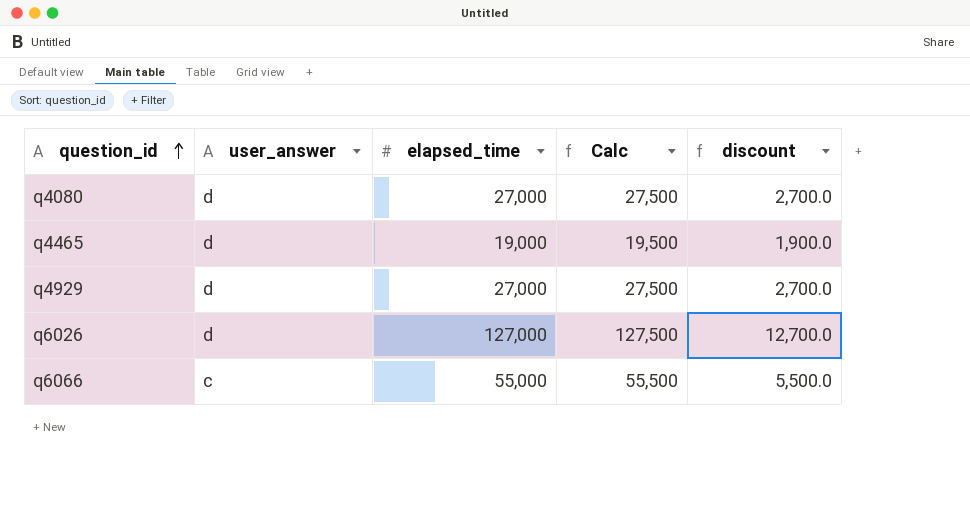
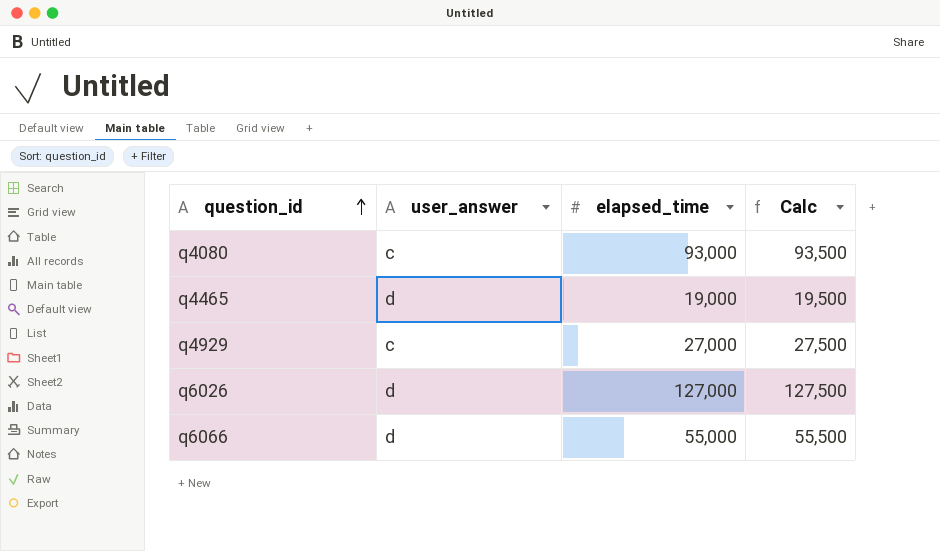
column discount | formula: [elapsed_time] * 0.1 -> none
q4080 | user_answer: d -> c
q4080 | elapsed_time: 27,000 -> 93,000
q4080 | Calc: 27,500 -> 93,500
q4929 | user_answer: d -> c
q6066 | user_answer: c -> d

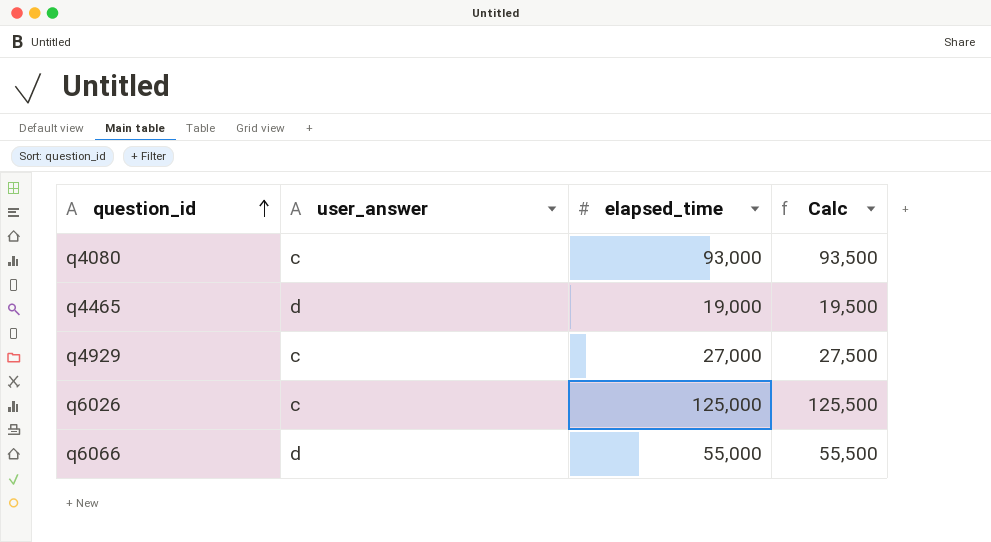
q6026 | user_answer: d -> c
q6026 | elapsed_time: 127,000 -> 125,000
q6026 | Calc: 127,500 -> 125,500

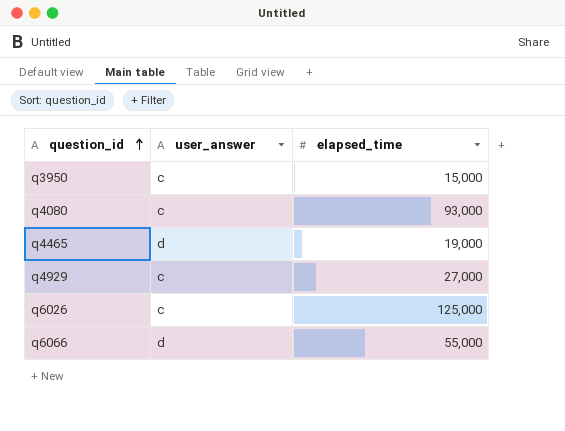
column Calc | formula: [elapsed_time] + 500 -> none
row q3950: none -> c | 15,000

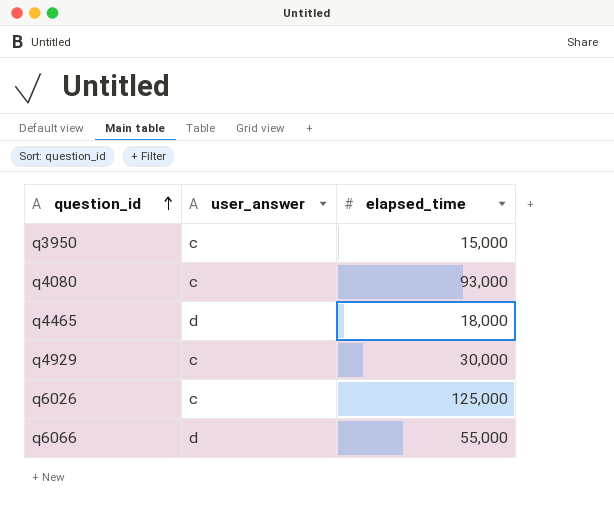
q4465 | elapsed_time: 19,000 -> 18,000
q4929 | elapsed_time: 27,000 -> 30,000

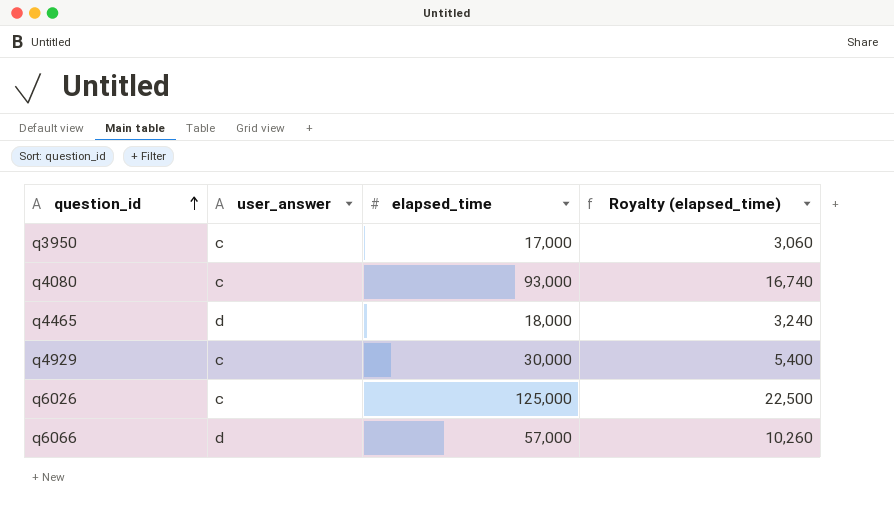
column Royalty (elapsed_time) | formula: none -> [elapsed_time] * 0.18
q3950 | elapsed_time: 15,000 -> 17,000
q6066 | elapsed_time: 55,000 -> 57,000

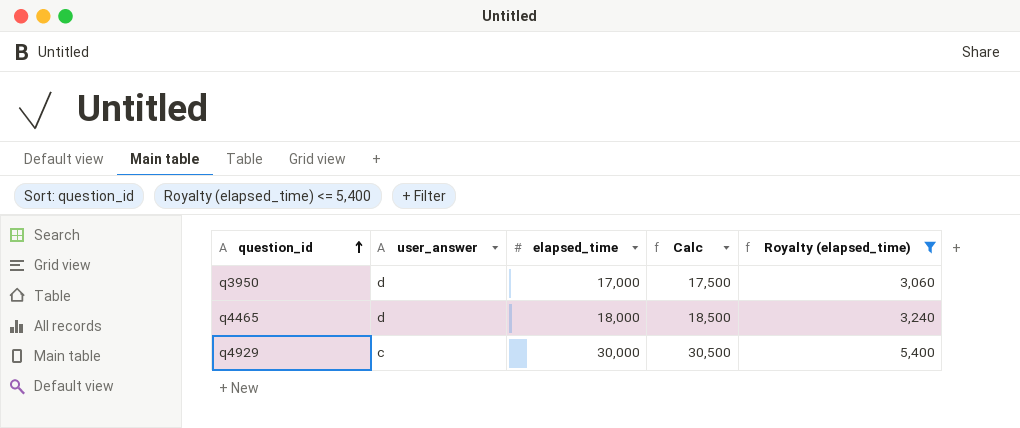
filter: none -> Royalty (elapsed_time) <= 5,400
column Calc | formula: none -> [elapsed_time] + 500
q3950 | user_answer: c -> d

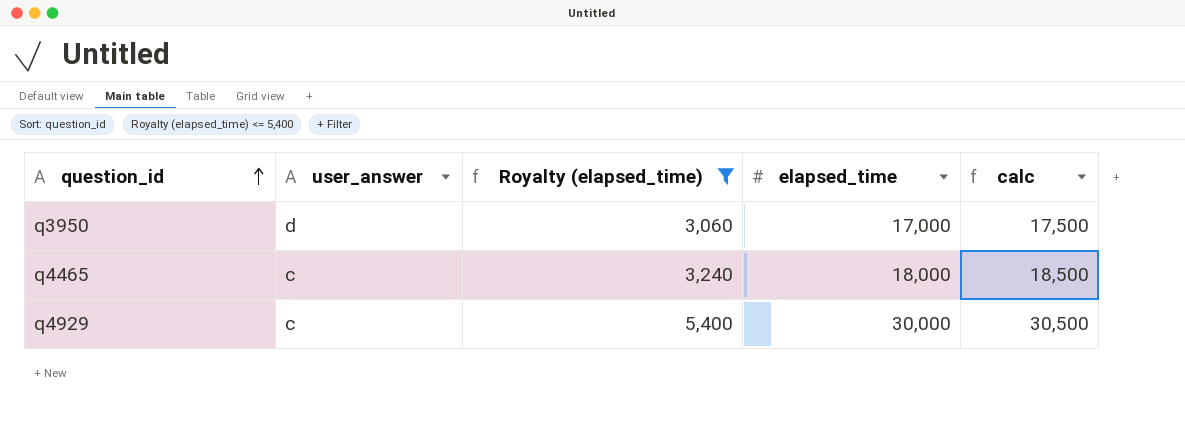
column Royalty (elapsed_time) | position: 5 -> 3
column name: Calc -> calc
q4465 | user_answer: d -> c

